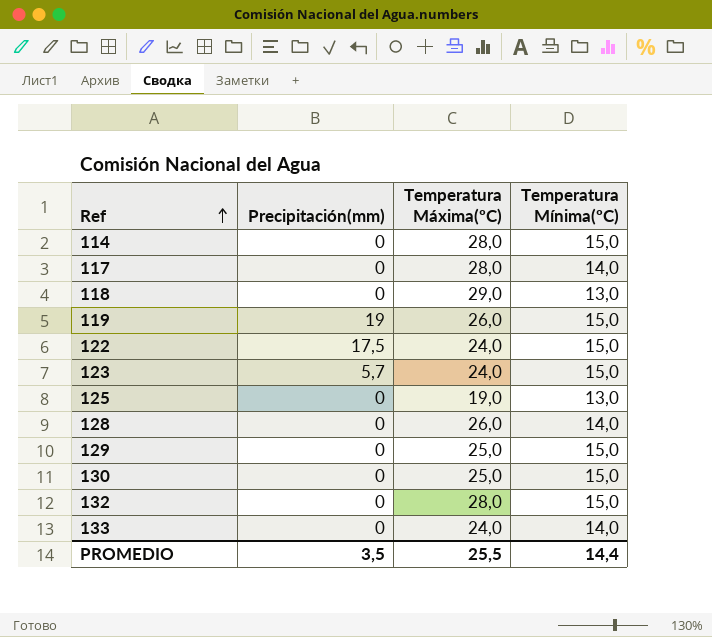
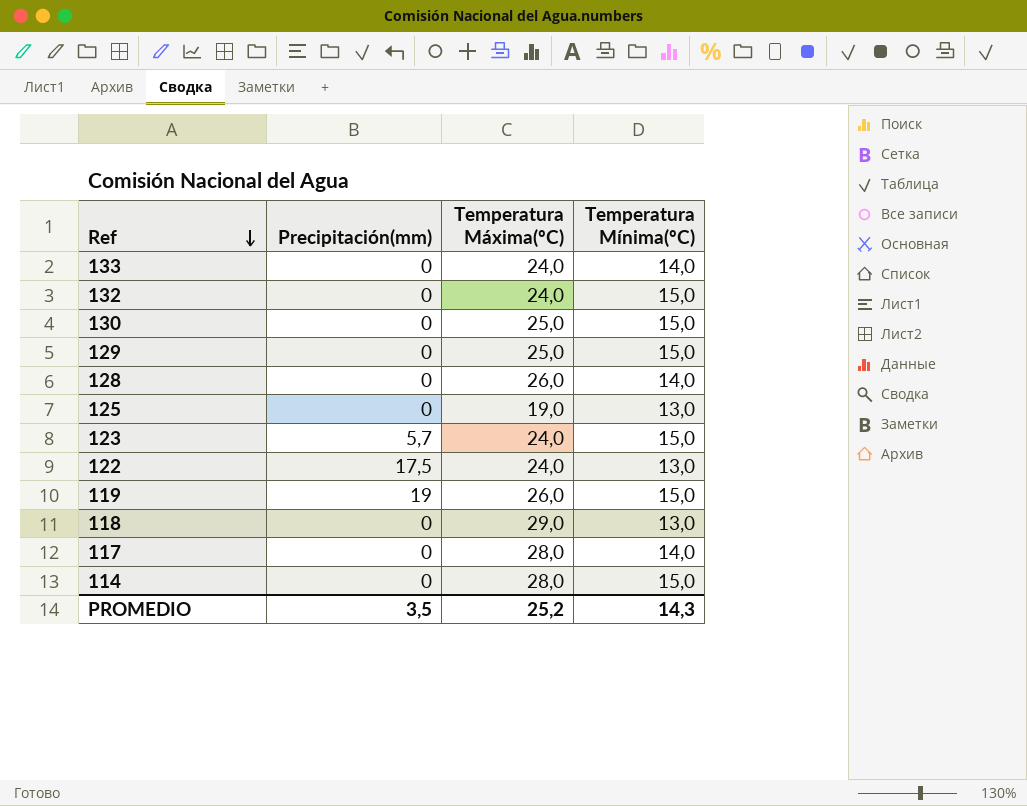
row order: Ref ascending -> Ref descending
132 | Temperatura Máxima(ºC): 28,0 -> 24,0
122 | Temperatura Mínima(ºC): 15,0 -> 13,0
PROMEDIO | Temperatura Máxima(ºC): 25,5 -> 25,2
PROMEDIO | Temperatura Mínima(ºC): 14,4 -> 14,3

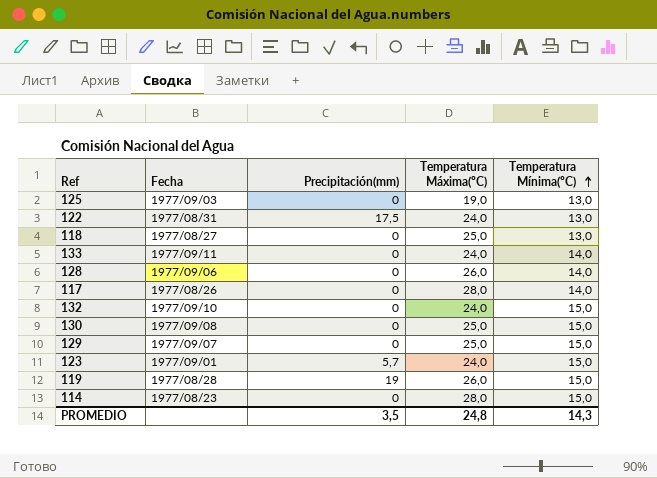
row order: Ref descending -> Temperatura Mínima(ºC) ascending
column Fecha | position: none -> 2
118 | Temperatura Máxima(ºC): 29,0 -> 25,0
PROMEDIO | Temperatura Máxima(ºC): 25,2 -> 24,8

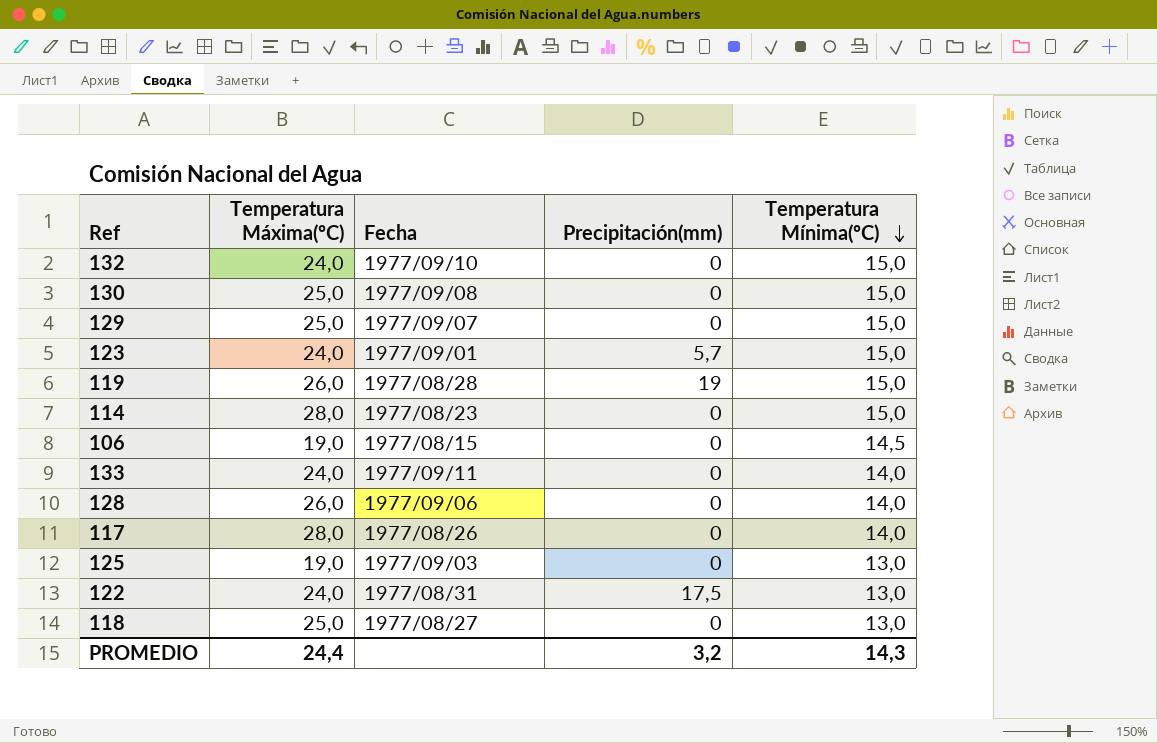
row order: Temperatura Mínima(ºC) ascending -> Temperatura Mínima(ºC) descending
column Temperatura Máxima(ºC) | position: 4 -> 2
row 106: none -> 19,0 | 1977/08/15 | 0 | 14,5
PROMEDIO | Temperatura Máxima(ºC): 24,8 -> 24,4
PROMEDIO | Precipitación(mm): 3,5 -> 3,2

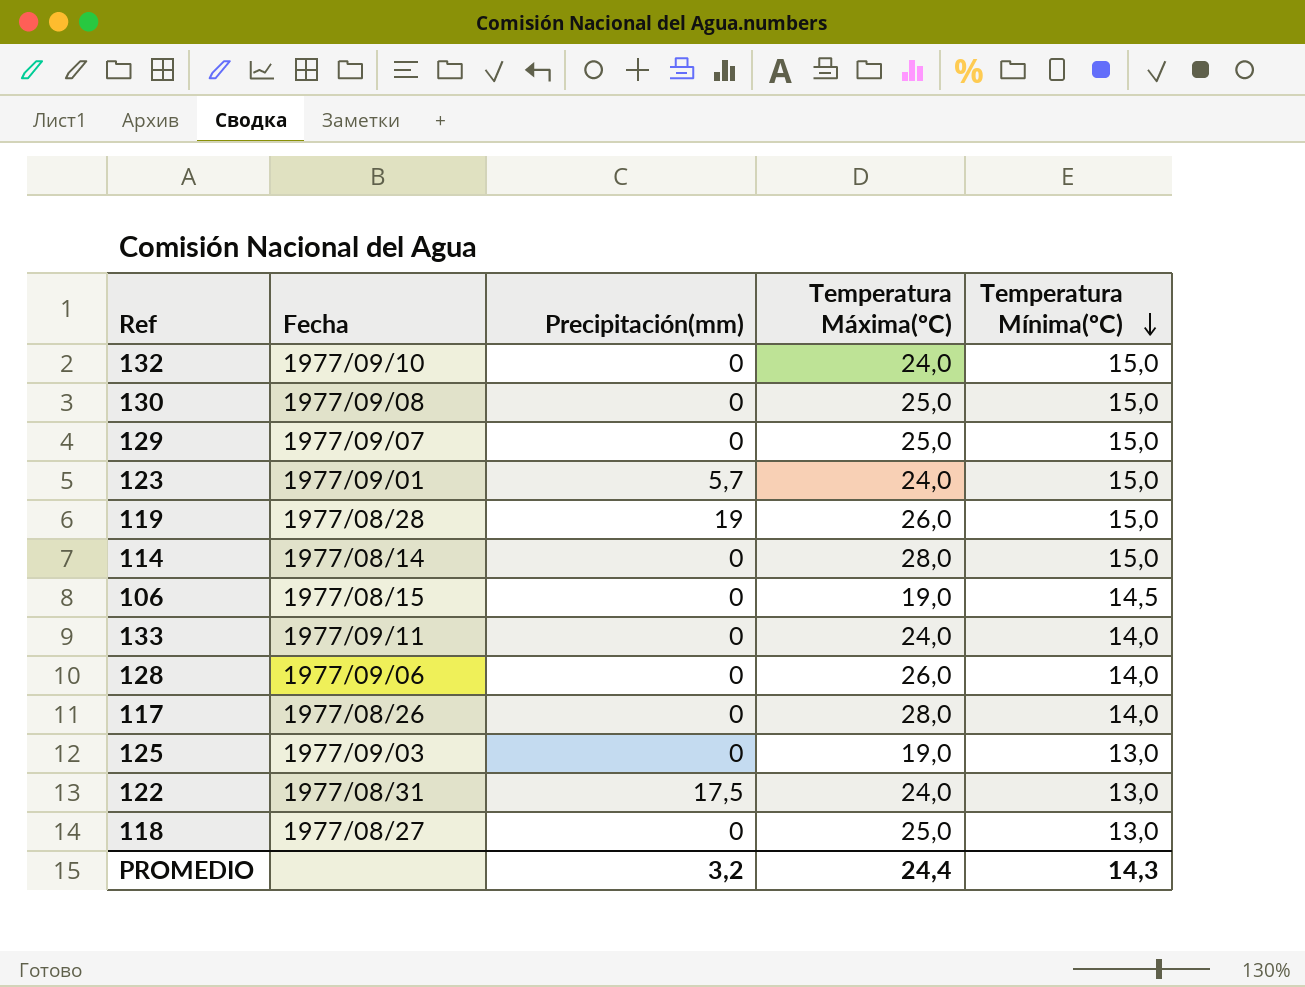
column Temperatura Máxima(ºC) | position: 2 -> 4
114 | Fecha: 1977/08/23 -> 1977/08/14

